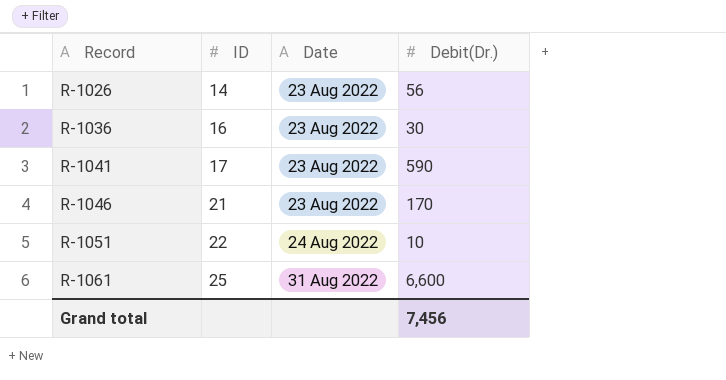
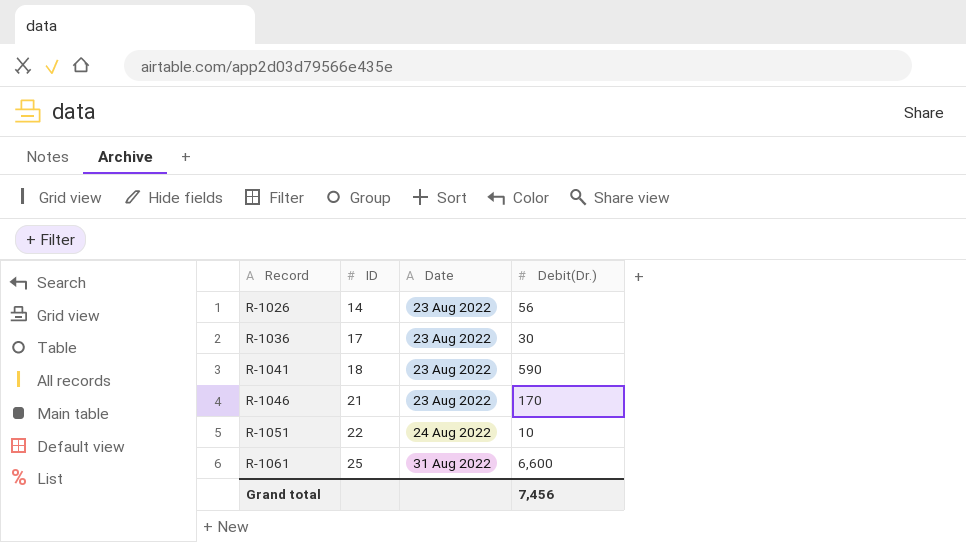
R-1036 | ID: 16 -> 17
R-1041 | ID: 17 -> 18

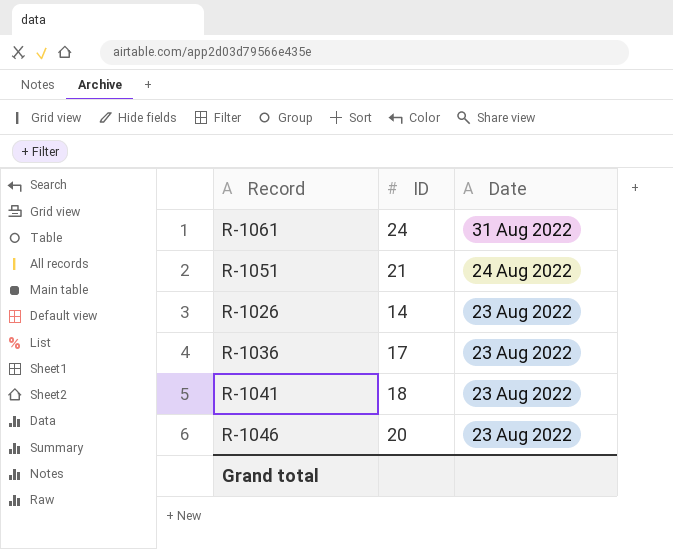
row order: Record ascending -> Date descending
column Debit(Dr.) | position: 4 -> none
R-1061 | ID: 25 -> 24
R-1051 | ID: 22 -> 21
R-1046 | ID: 21 -> 20

